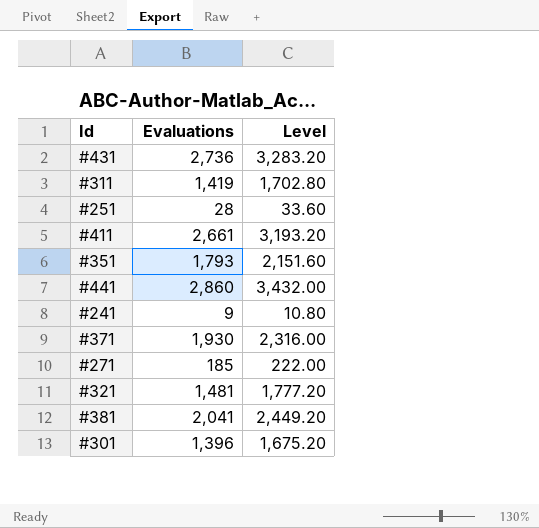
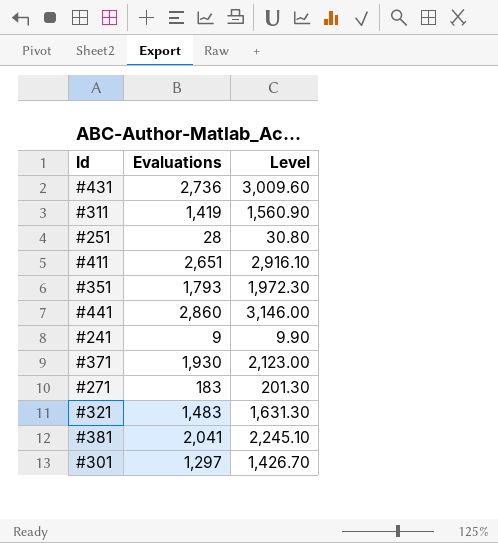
column Level | formula: [Evaluations] * 1.2 -> [Evaluations] * 1.1
#411 | Evaluations: 2,661 -> 2,651
#271 | Evaluations: 185 -> 183
#321 | Evaluations: 1,481 -> 1,483
#301 | Evaluations: 1,396 -> 1,297

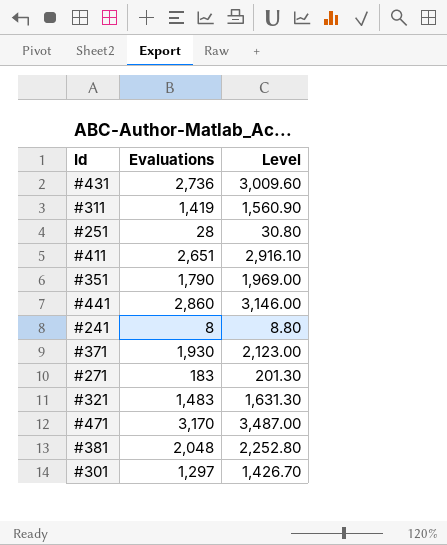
#351 | Evaluations: 1,793 -> 1,790
#351 | Level: 1,972.30 -> 1,969.00
#241 | Evaluations: 9 -> 8
#241 | Level: 9.90 -> 8.80
row #471: none -> 3,170 | 3,487.00
#381 | Evaluations: 2,041 -> 2,048
#381 | Level: 2,245.10 -> 2,252.80

